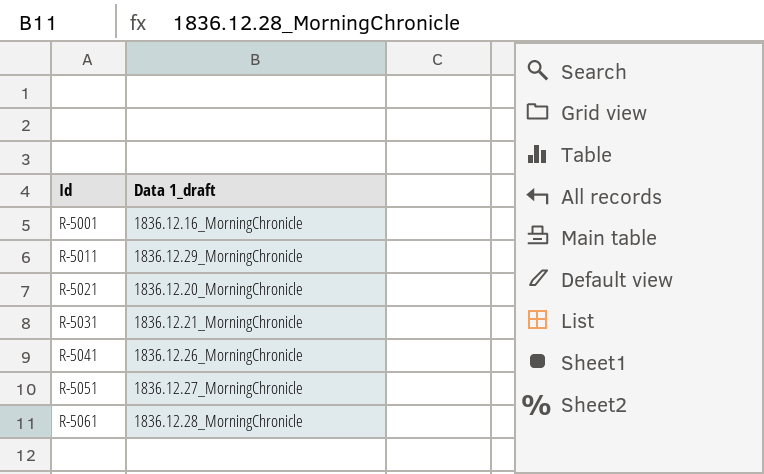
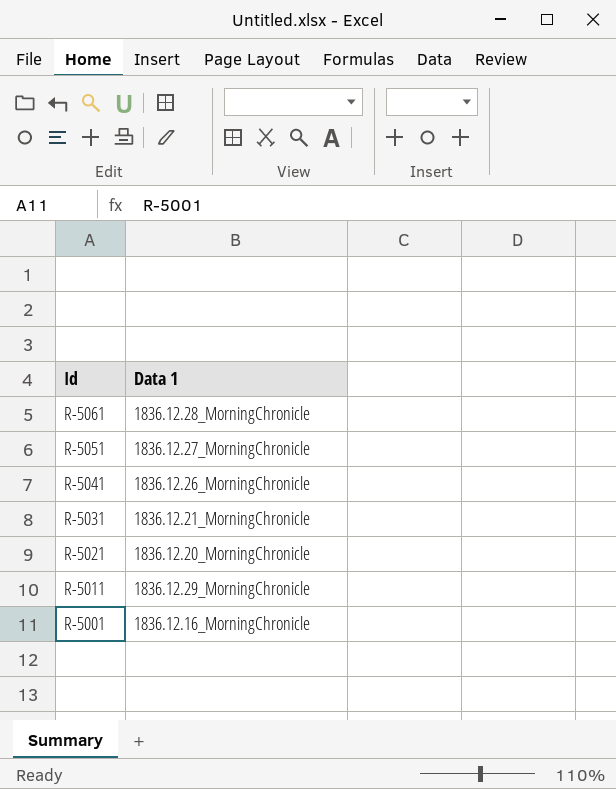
row order: Id ascending -> Id descending
column name: Data 1_draft -> Data 1

